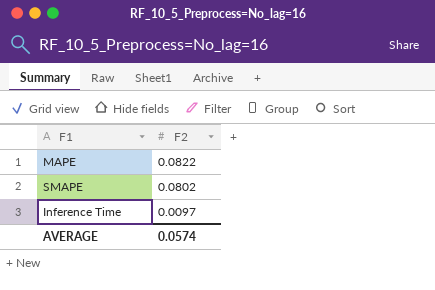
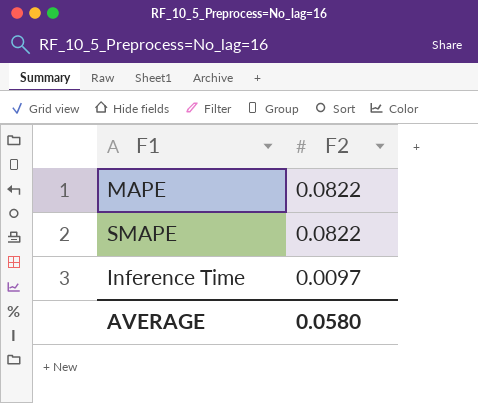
SMAPE | F2: 0.0802 -> 0.0822
AVERAGE | F2: 0.0574 -> 0.0580

